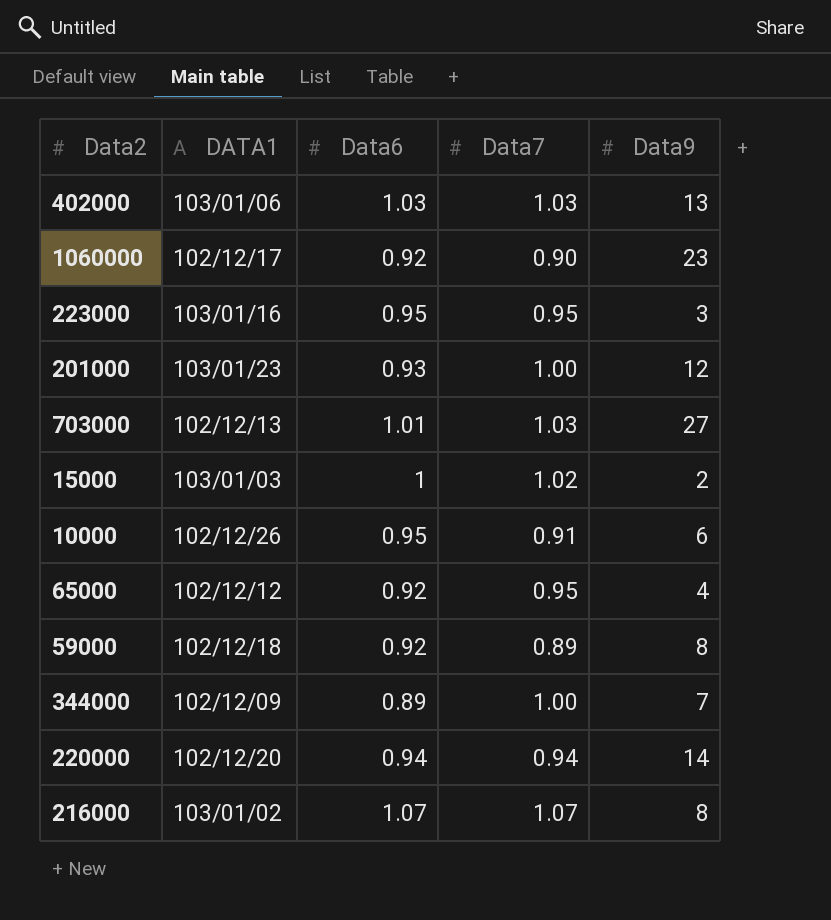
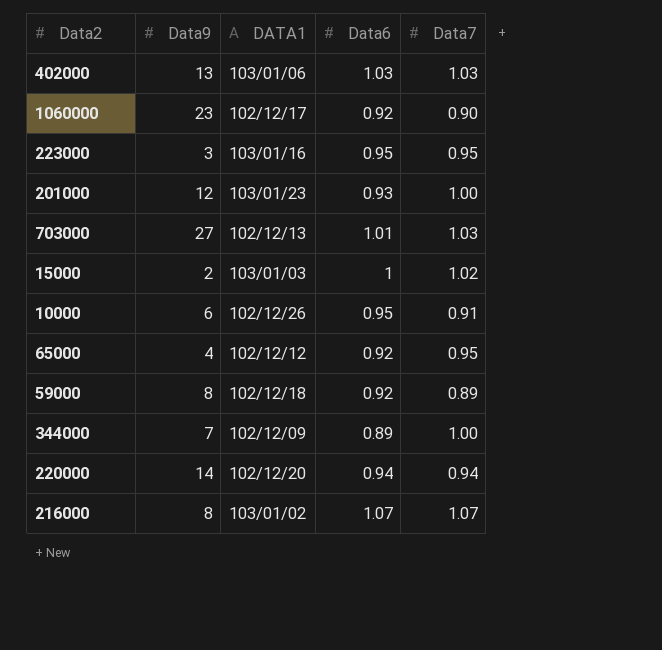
column Data9 | position: 5 -> 2

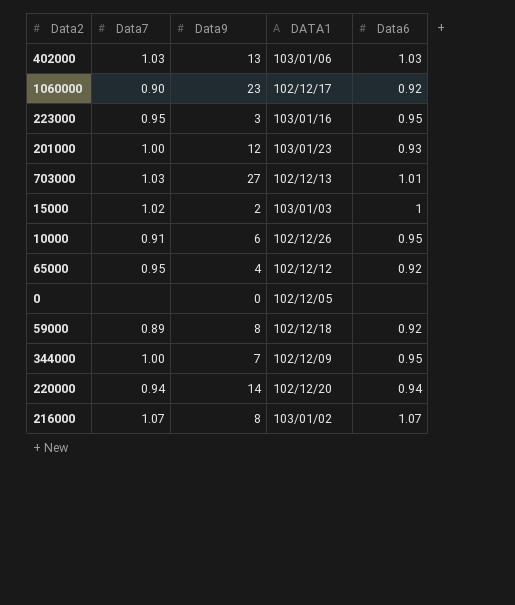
column Data7 | position: 5 -> 2
row 0: none -> none | 0 | 102/12/05 | none
344000 | Data6: 0.89 -> 0.95

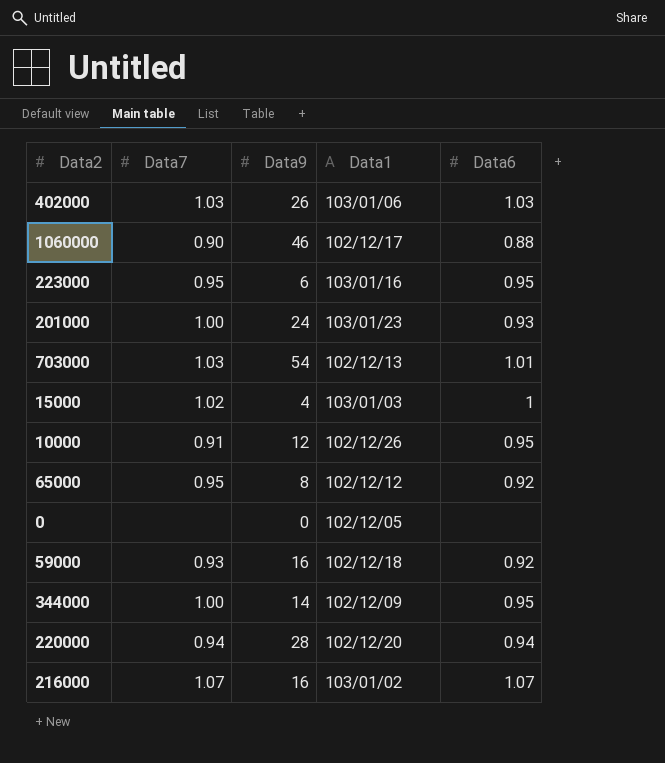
column name: DATA1 -> Data1
402000 | Data9: 13 -> 26
1060000 | Data9: 23 -> 46
1060000 | Data6: 0.92 -> 0.88
223000 | Data9: 3 -> 6
201000 | Data9: 12 -> 24
703000 | Data9: 27 -> 54
15000 | Data9: 2 -> 4
10000 | Data9: 6 -> 12
65000 | Data9: 4 -> 8
59000 | Data7: 0.89 -> 0.93
59000 | Data9: 8 -> 16
344000 | Data9: 7 -> 14
220000 | Data9: 14 -> 28
216000 | Data9: 8 -> 16

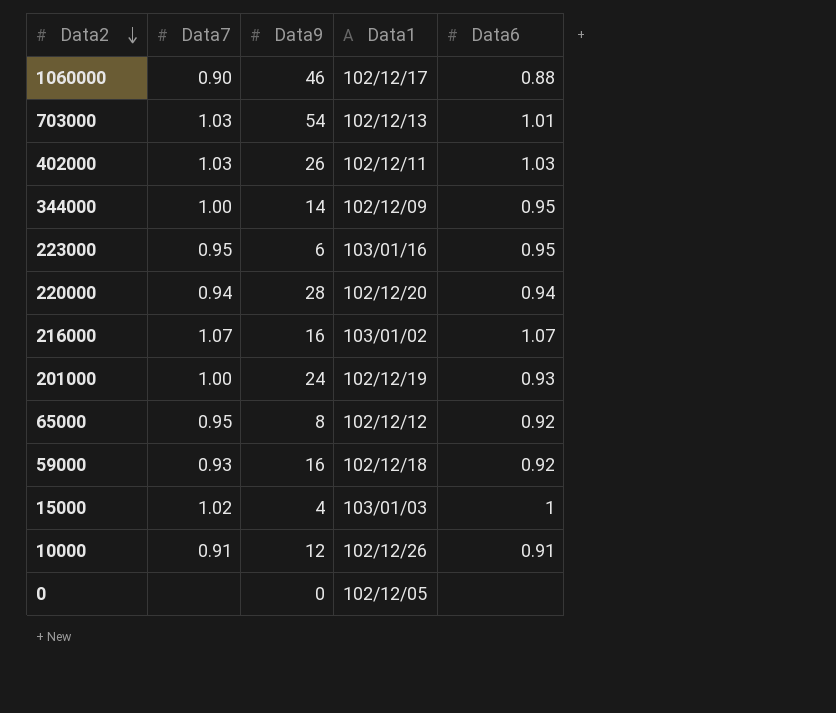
row order: none -> Data2 descending
402000 | Data1: 103/01/06 -> 102/12/11
201000 | Data1: 103/01/23 -> 102/12/19
10000 | Data6: 0.95 -> 0.91

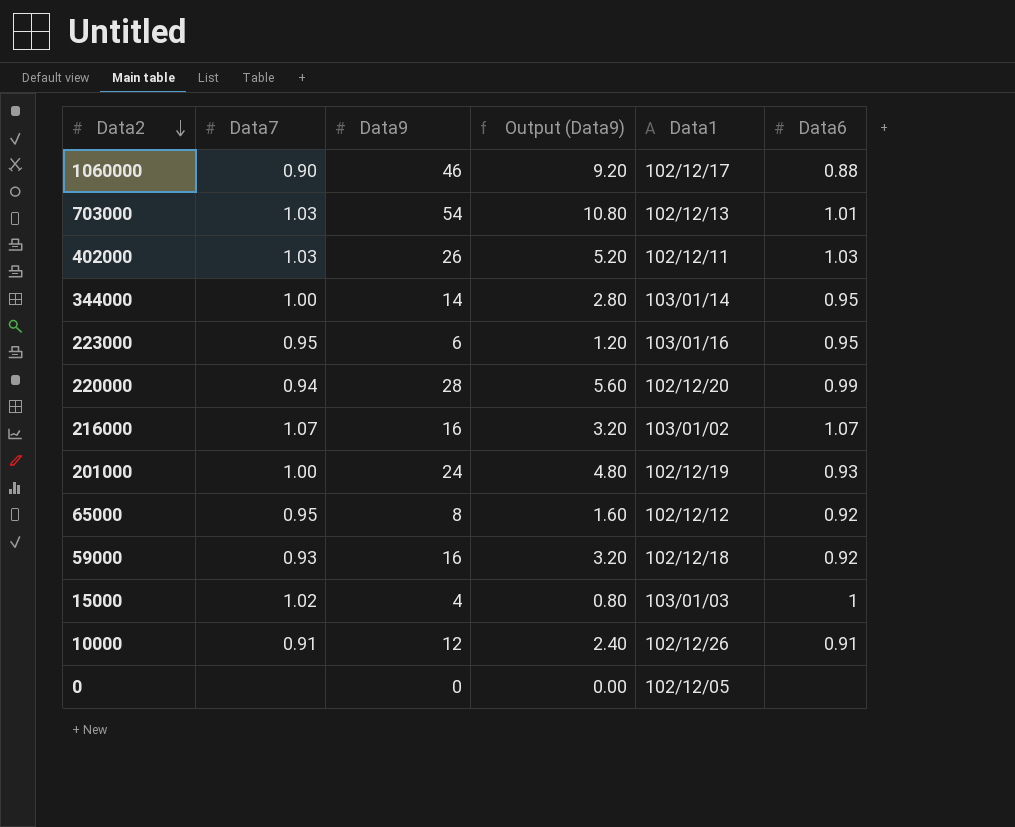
column Output (Data9) | formula: none -> [Data9] * 0.2
344000 | Data1: 102/12/09 -> 103/01/14
220000 | Data6: 0.94 -> 0.99

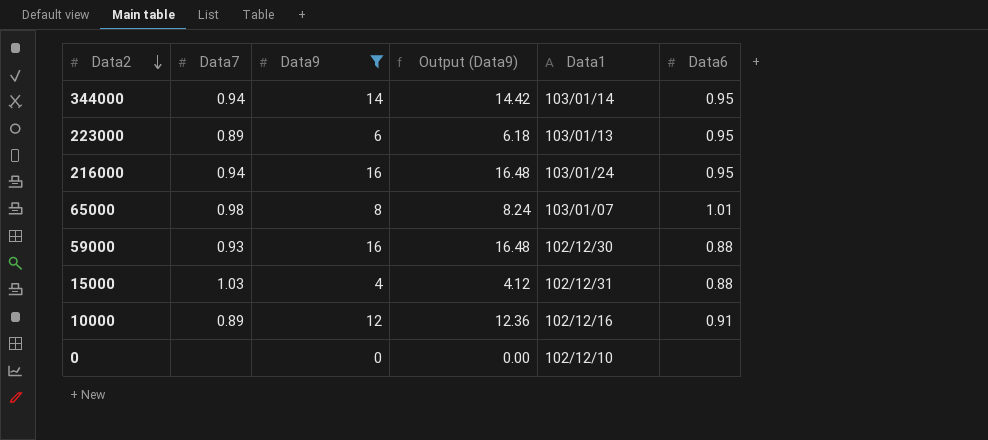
filter: none -> Data9 <= 16
column Output (Data9) | formula: [Data9] * 0.2 -> [Data9] * 1.03
344000 | Data7: 1.00 -> 0.94
223000 | Data7: 0.95 -> 0.89
223000 | Data1: 103/01/16 -> 103/01/13
216000 | Data7: 1.07 -> 0.94
216000 | Data1: 103/01/02 -> 103/01/24
216000 | Data6: 1.07 -> 0.95
65000 | Data7: 0.95 -> 0.98
65000 | Data1: 102/12/12 -> 103/01/07
65000 | Data6: 0.92 -> 1.01
59000 | Data1: 102/12/18 -> 102/12/30
59000 | Data6: 0.92 -> 0.88
15000 | Data7: 1.02 -> 1.03
15000 | Data1: 103/01/03 -> 102/12/31
15000 | Data6: 1 -> 0.88
10000 | Data7: 0.91 -> 0.89
10000 | Data1: 102/12/26 -> 102/12/16
0 | Data1: 102/12/05 -> 102/12/10

